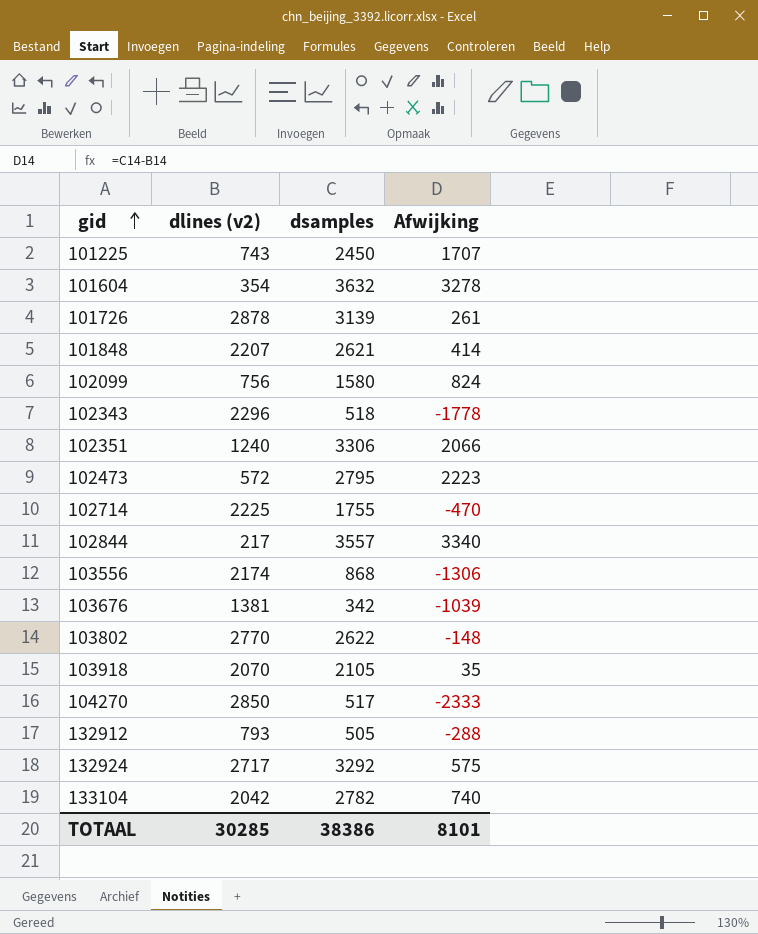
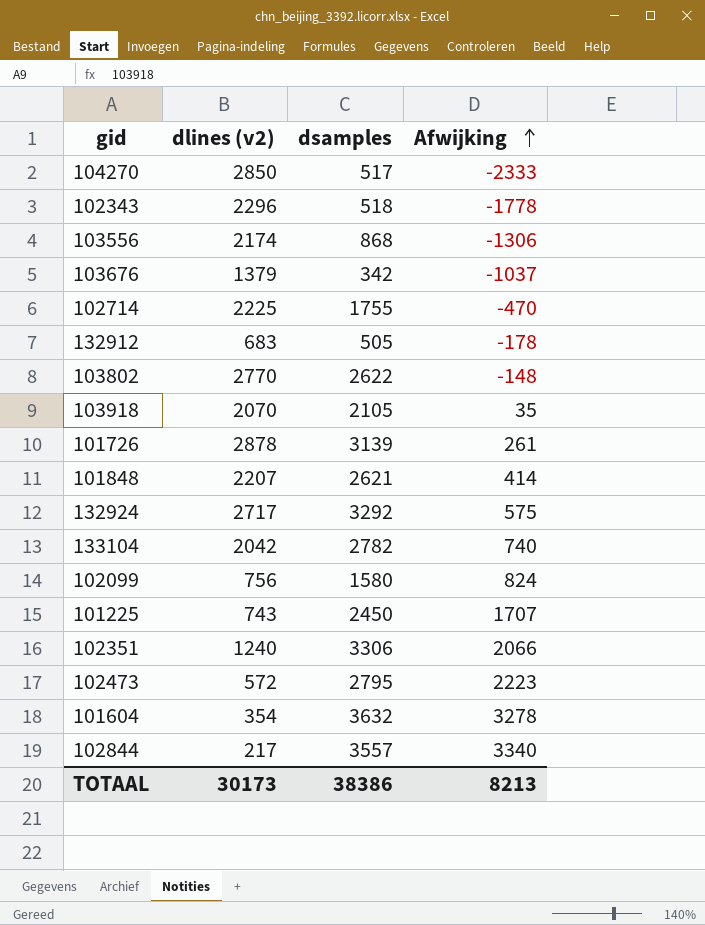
row order: gid ascending -> Afwijking ascending
103676 | dlines (v2): 1381 -> 1379
103676 | Afwijking: -1039 -> -1037
132912 | dlines (v2): 793 -> 683
132912 | Afwijking: -288 -> -178
TOTAAL | dlines (v2): 30285 -> 30173
TOTAAL | Afwijking: 8101 -> 8213

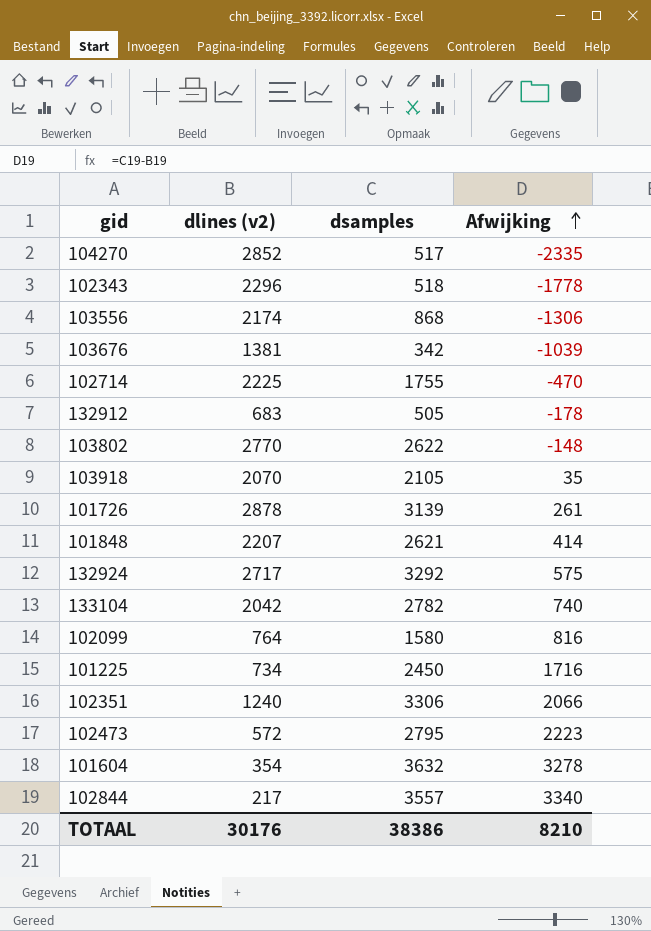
104270 | dlines (v2): 2850 -> 2852
104270 | Afwijking: -2333 -> -2335
103676 | dlines (v2): 1379 -> 1381
103676 | Afwijking: -1037 -> -1039
102099 | dlines (v2): 756 -> 764
102099 | Afwijking: 824 -> 816
101225 | dlines (v2): 743 -> 734
101225 | Afwijking: 1707 -> 1716
TOTAAL | dlines (v2): 30173 -> 30176
TOTAAL | Afwijking: 8213 -> 8210

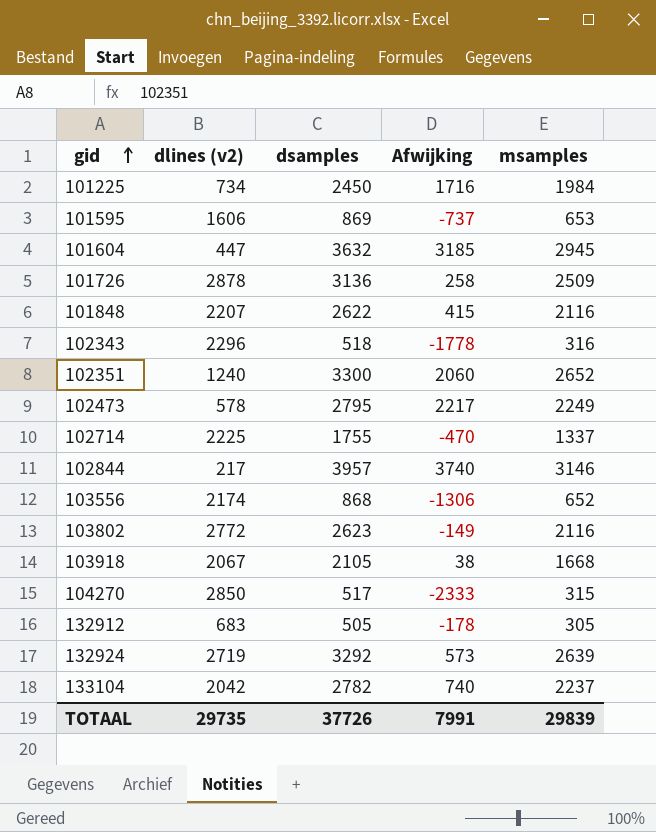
row order: Afwijking ascending -> gid ascending
column msamples | position: none -> 5
row 103676: 1381 | 342 | -1039 -> none
row 102099: 764 | 1580 | 816 -> none
row 101595: none -> 1606 | 869 | -737 | 653
101604 | dlines (v2): 354 -> 447
101604 | Afwijking: 3278 -> 3185
101726 | dsamples: 3139 -> 3136
101726 | Afwijking: 261 -> 258
101848 | dsamples: 2621 -> 2622
101848 | Afwijking: 414 -> 415
102351 | dsamples: 3306 -> 3300
102351 | Afwijking: 2066 -> 2060
102473 | dlines (v2): 572 -> 578
102473 | Afwijking: 2223 -> 2217
102844 | dsamples: 3557 -> 3957
102844 | Afwijking: 3340 -> 3740
103802 | dlines (v2): 2770 -> 2772
103802 | dsamples: 2622 -> 2623
103802 | Afwijking: -148 -> -149
103918 | dlines (v2): 2070 -> 2067
103918 | Afwijking: 35 -> 38
104270 | dlines (v2): 2852 -> 2850
104270 | Afwijking: -2335 -> -2333
132924 | dlines (v2): 2717 -> 2719
132924 | Afwijking: 575 -> 573
TOTAAL | dlines (v2): 30176 -> 29735
TOTAAL | dsamples: 38386 -> 37726
TOTAAL | Afwijking: 8210 -> 7991

